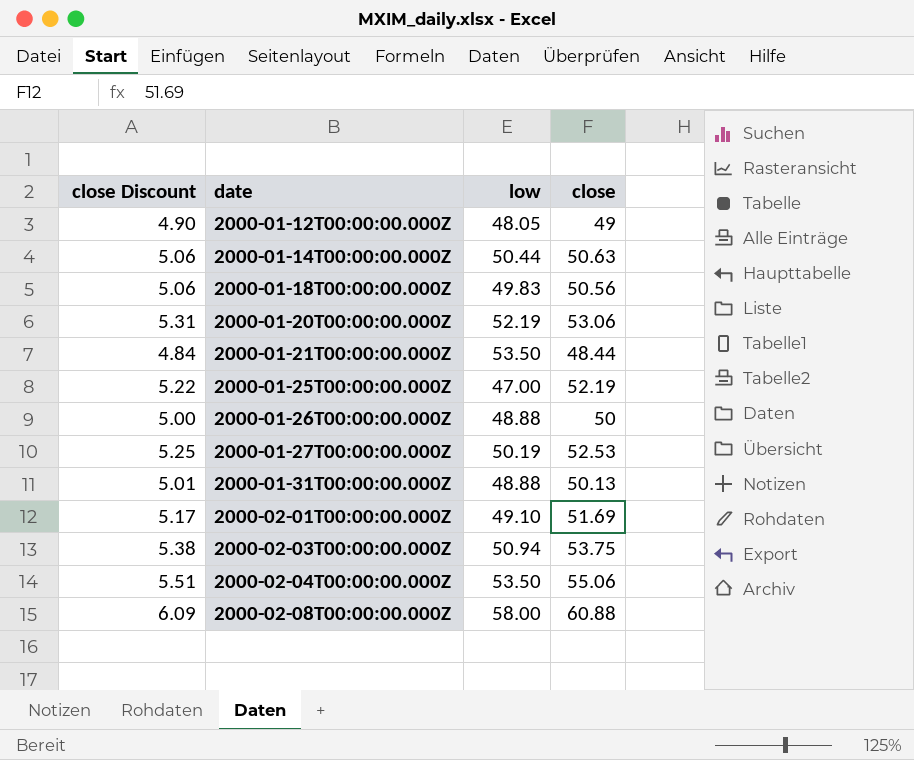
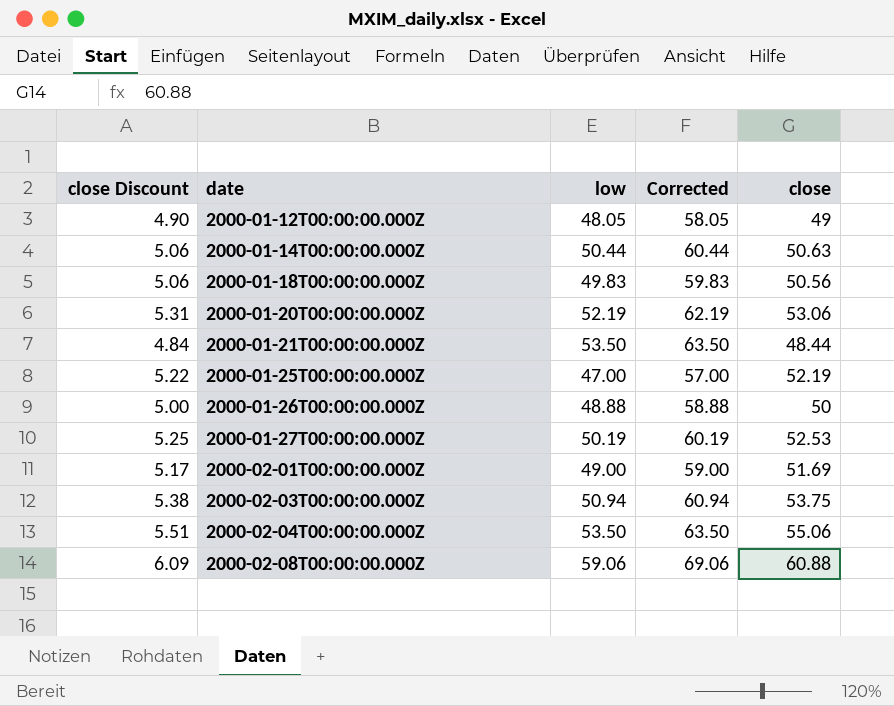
column Corrected | formula: none -> [low] + 10
row 2000-01-31T00:00:00.000Z: 5.01 | 48.88 | 50.13 -> none
2000-02-01T00:00:00.000Z | low: 49.10 -> 49.00
2000-02-08T00:00:00.000Z | low: 58.00 -> 59.06

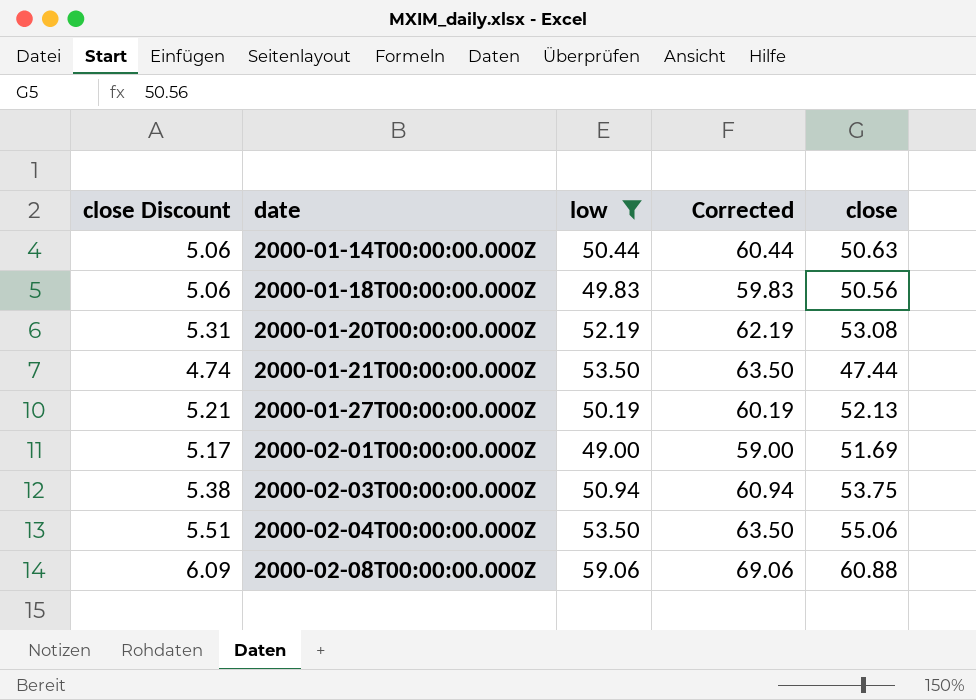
filter: none -> low >= 49.00
2000-01-20T00:00:00.000Z | close: 53.06 -> 53.08
2000-01-21T00:00:00.000Z | close Discount: 4.84 -> 4.74
2000-01-21T00:00:00.000Z | close: 48.44 -> 47.44
2000-01-27T00:00:00.000Z | close Discount: 5.25 -> 5.21
2000-01-27T00:00:00.000Z | close: 52.53 -> 52.13

